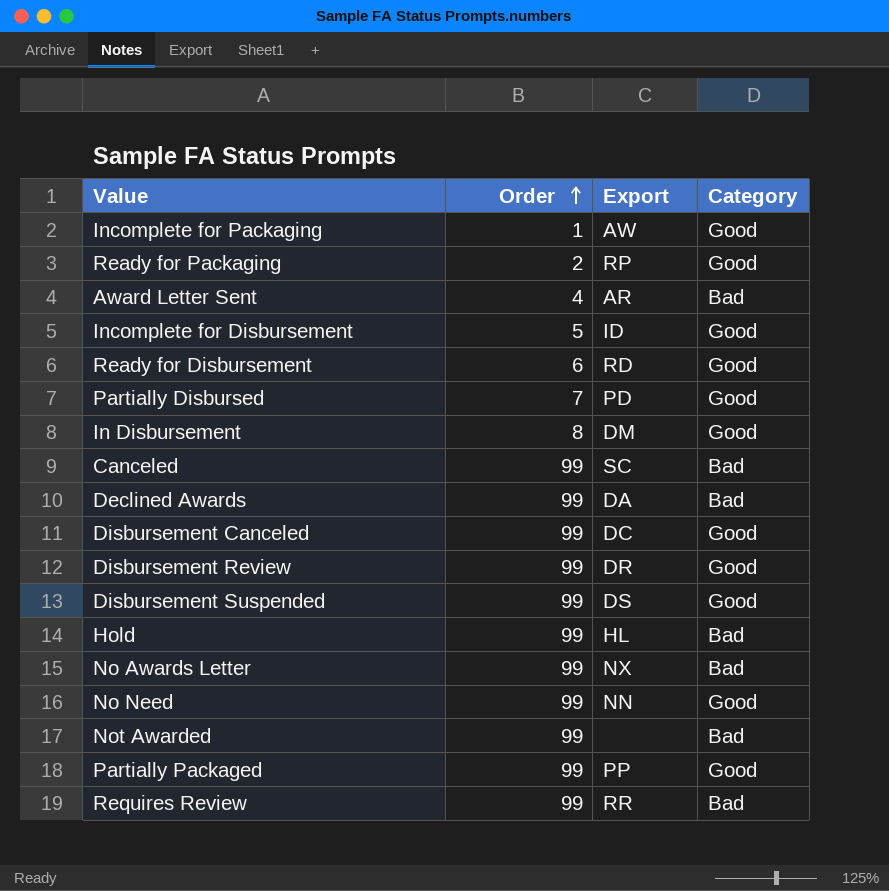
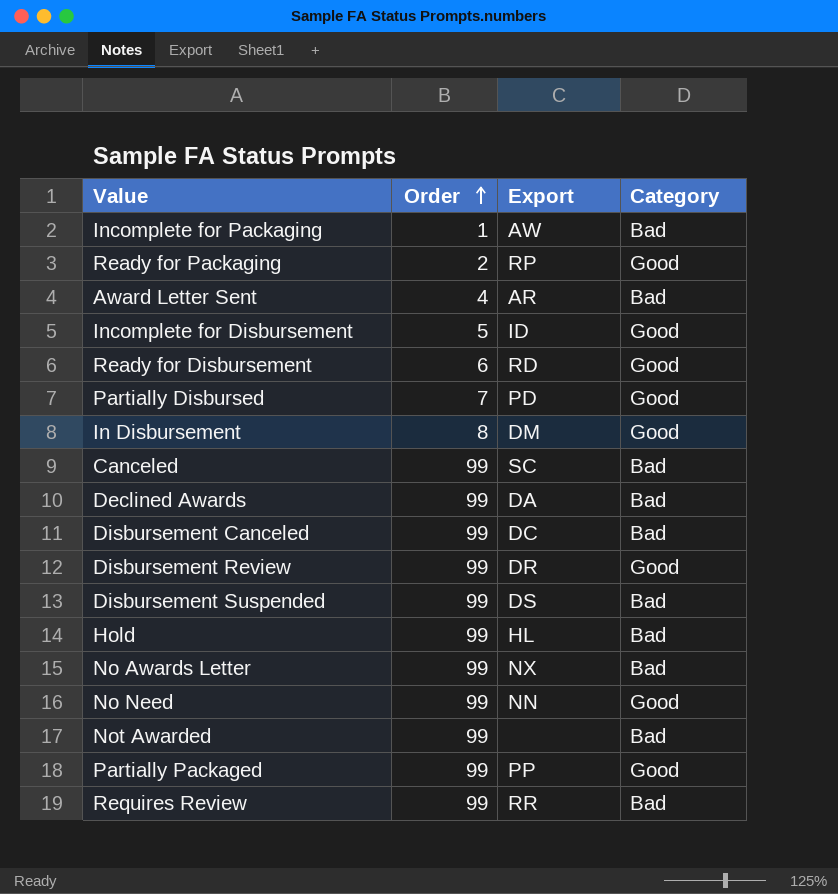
Incomplete for Packaging | Category: Good -> Bad
Disbursement Canceled | Category: Good -> Bad
Disbursement Suspended | Category: Good -> Bad

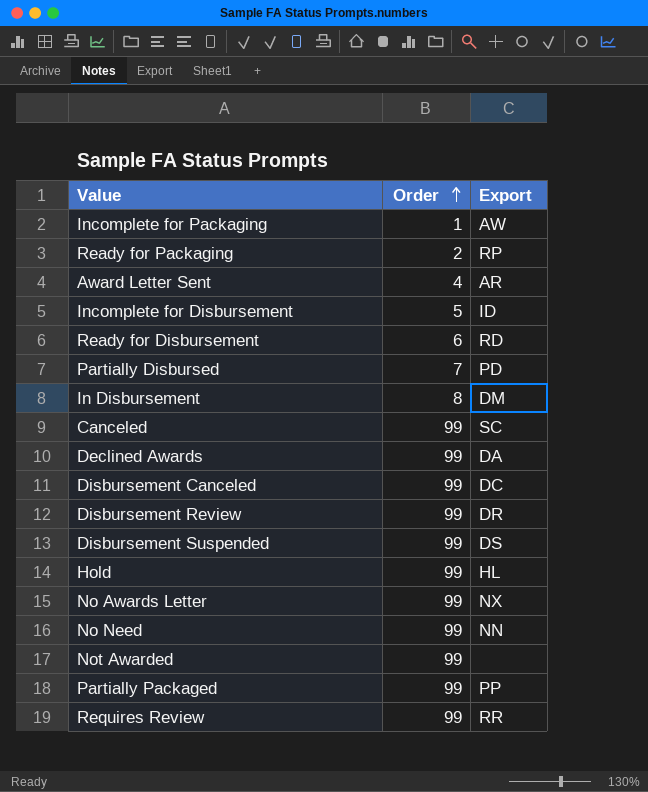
column Category | position: 4 -> none

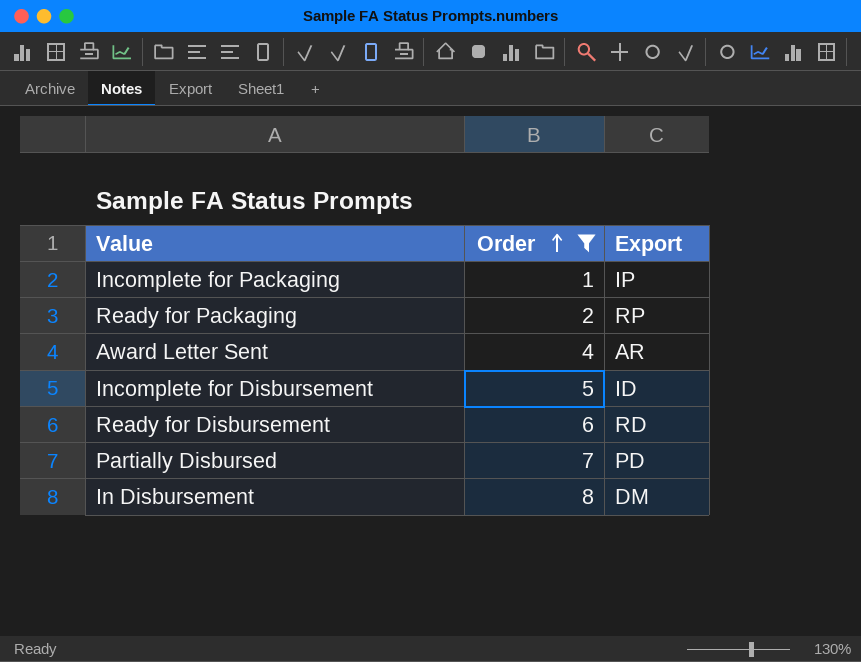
filter: none -> Order != 99
Incomplete for Packaging | Export: AW -> IP

